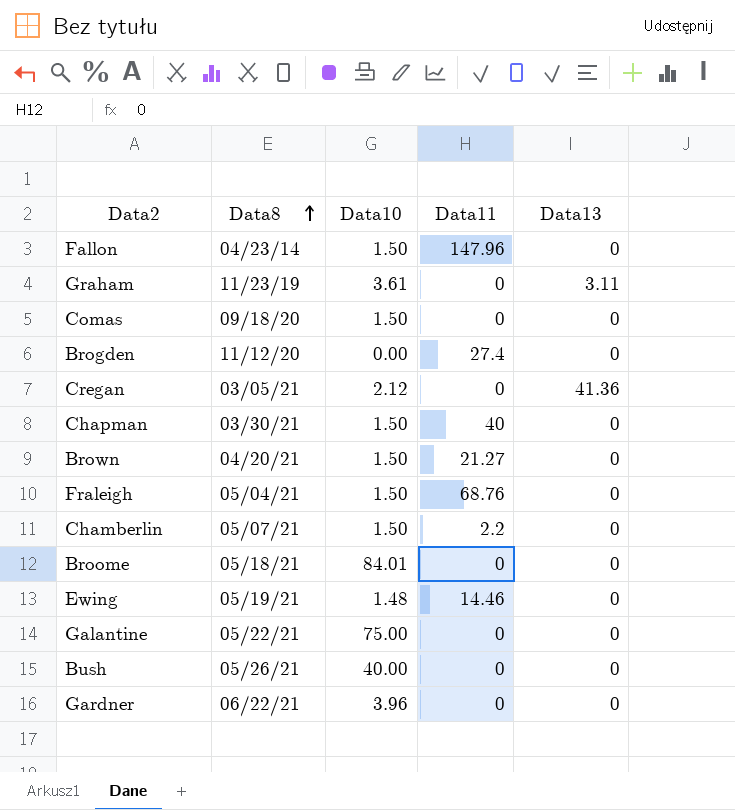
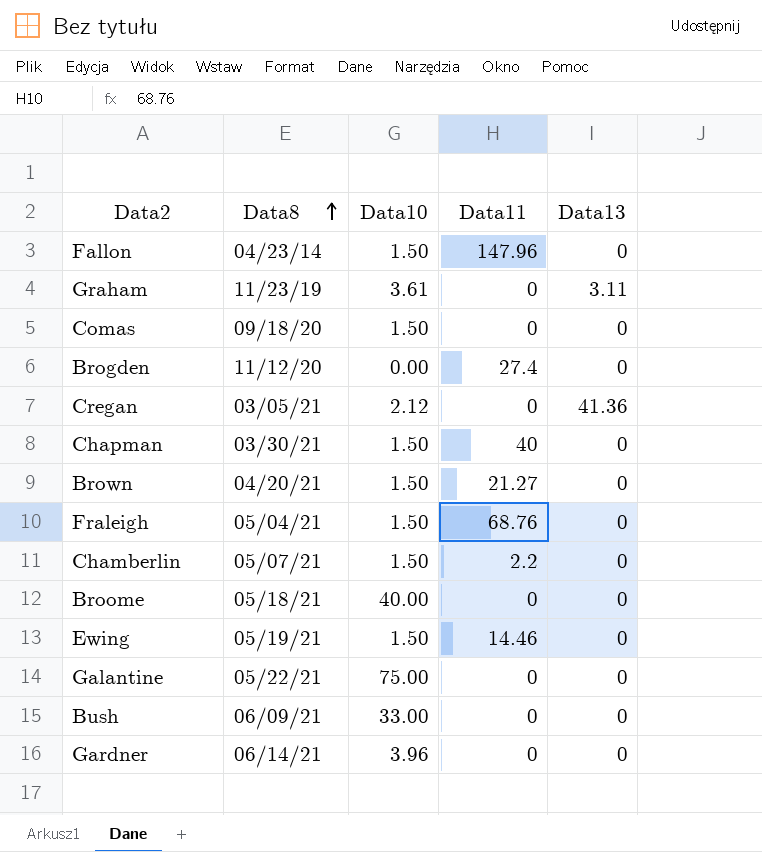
Broome | Data10: 84.01 -> 40.00
Ewing | Data10: 1.48 -> 1.50
Bush | Data8: 05/26/21 -> 06/09/21
Bush | Data10: 40.00 -> 33.00
Gardner | Data8: 06/22/21 -> 06/14/21

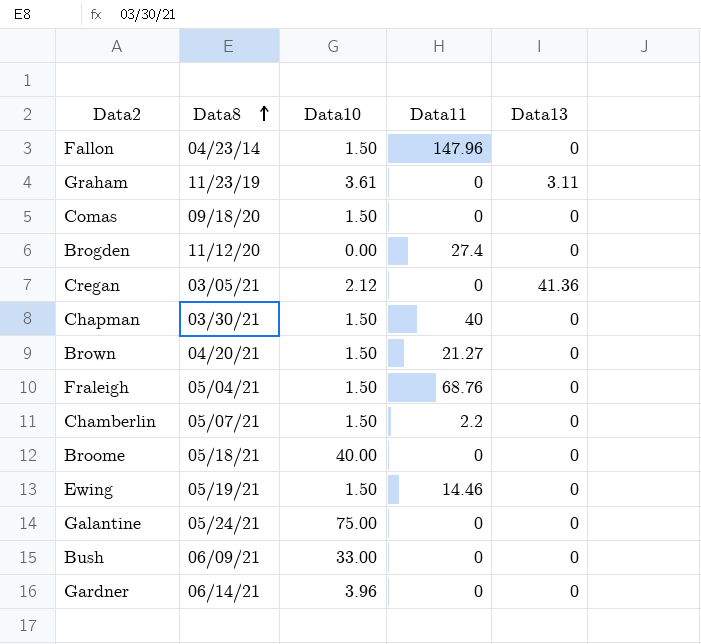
Galantine | Data8: 05/22/21 -> 05/24/21

